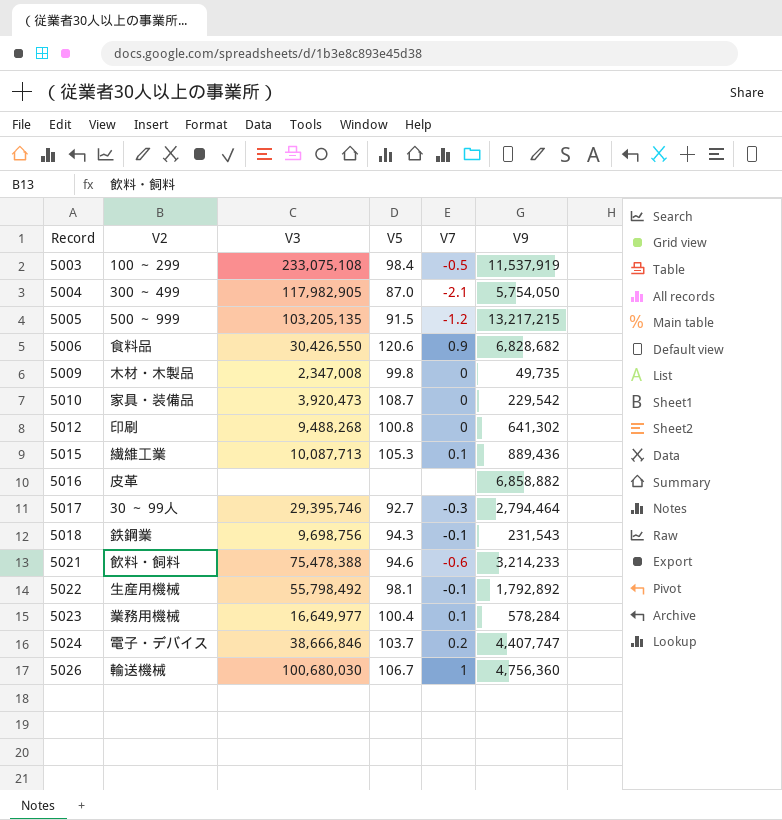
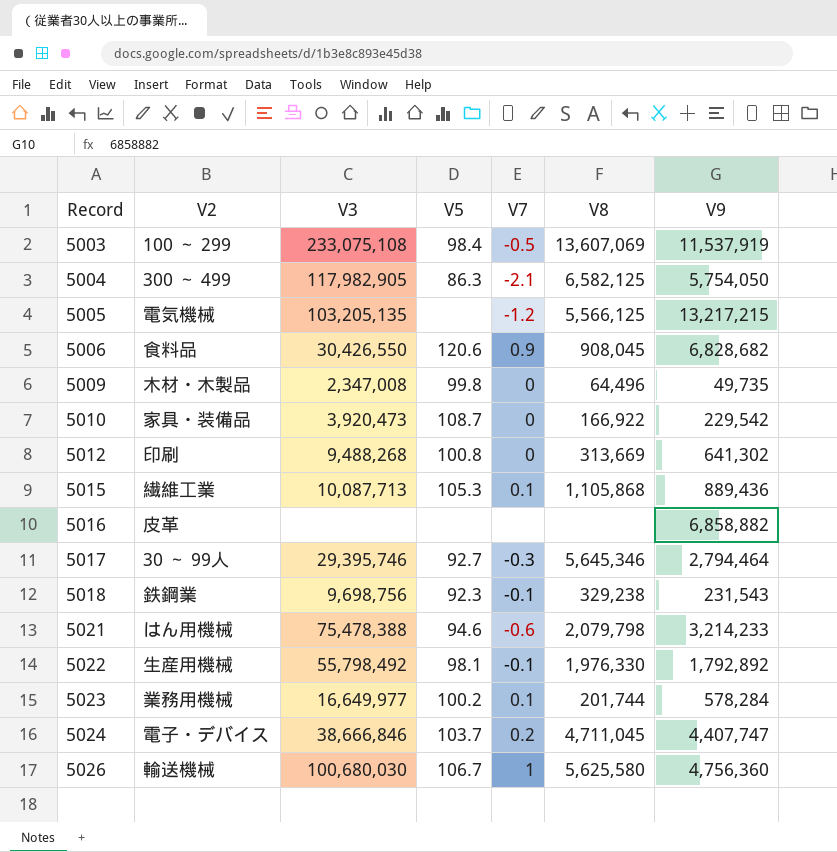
column V8 | position: none -> 6
5004 | V5: 87.0 -> 86.3
5005 | V2: 500 ～ 999 -> 電気機械
5005 | V5: 91.5 -> none
5018 | V5: 94.3 -> 92.3
5021 | V2: 飲料・飼料 -> はん用機械
5023 | V5: 100.4 -> 100.2

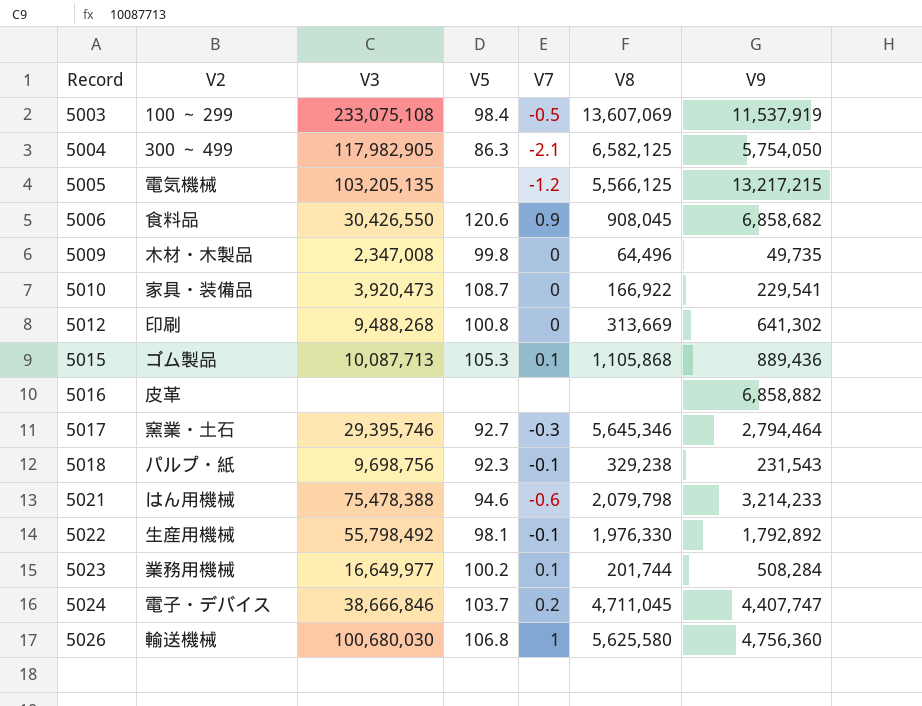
5006 | V9: 6,828,682 -> 6,858,682
5010 | V9: 229,542 -> 229,541
5015 | V2: 繊維工業 -> ゴム製品
5017 | V2: 30 ～ 99人 -> 窯業・土石
5018 | V2: 鉄鋼業 -> パルプ・紙
5023 | V9: 578,284 -> 508,284
5026 | V5: 106.7 -> 106.8

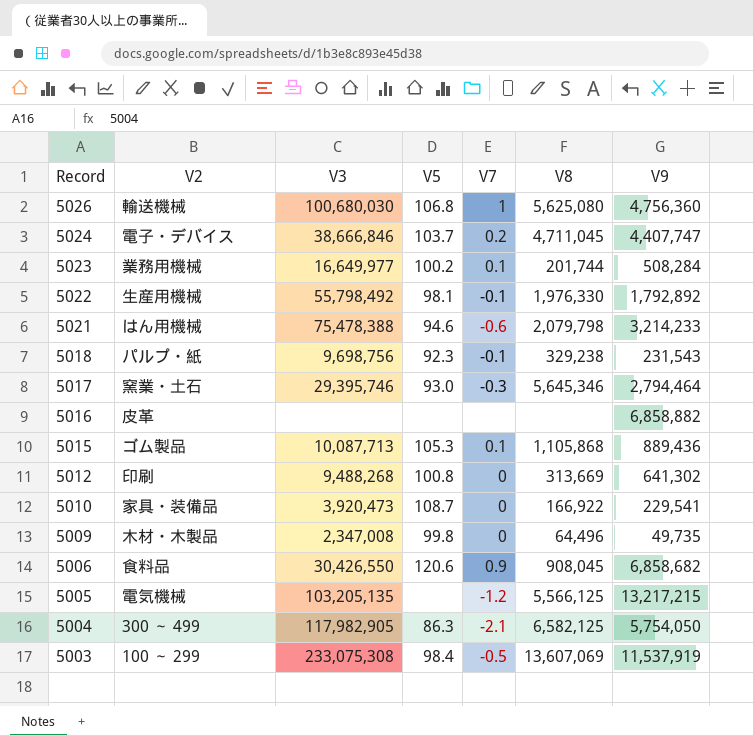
row order: Record ascending -> Record descending
5026 | V8: 5,625,580 -> 5,625,080
5017 | V5: 92.7 -> 93.0
5003 | V3: 233,075,108 -> 233,075,308

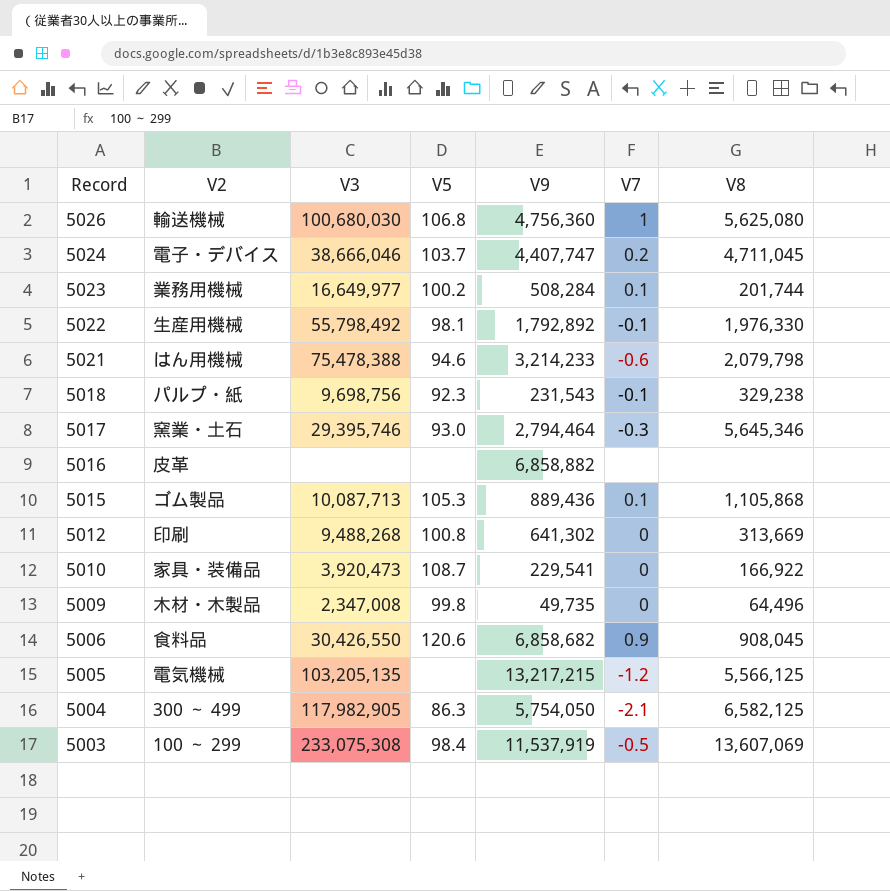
column V9 | position: 7 -> 5
5024 | V3: 38,666,846 -> 38,666,046

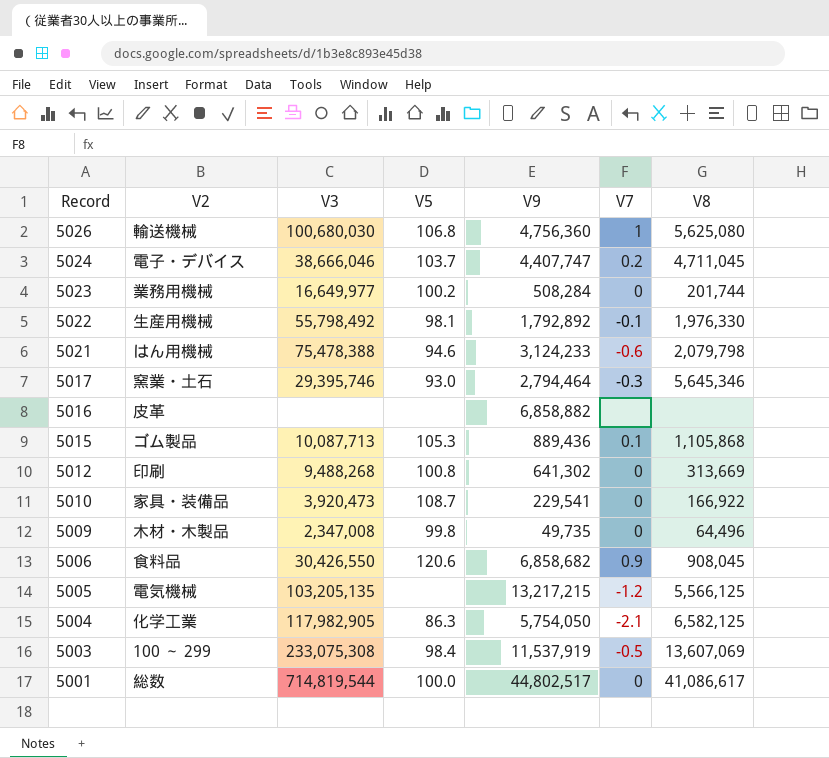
row 5018: パルプ・紙 | 9,698,756 | 92.3 | 231,543 | -0.1 | 329,238 -> none
5023 | V7: 0.1 -> 0
5021 | V9: 3,214,233 -> 3,124,233
5004 | V2: 300 ～ 499 -> 化学工業
row 5001: none -> 総数 | 714,819,544 | 100.0 | 44,802,517 | 0 | 41,086,617

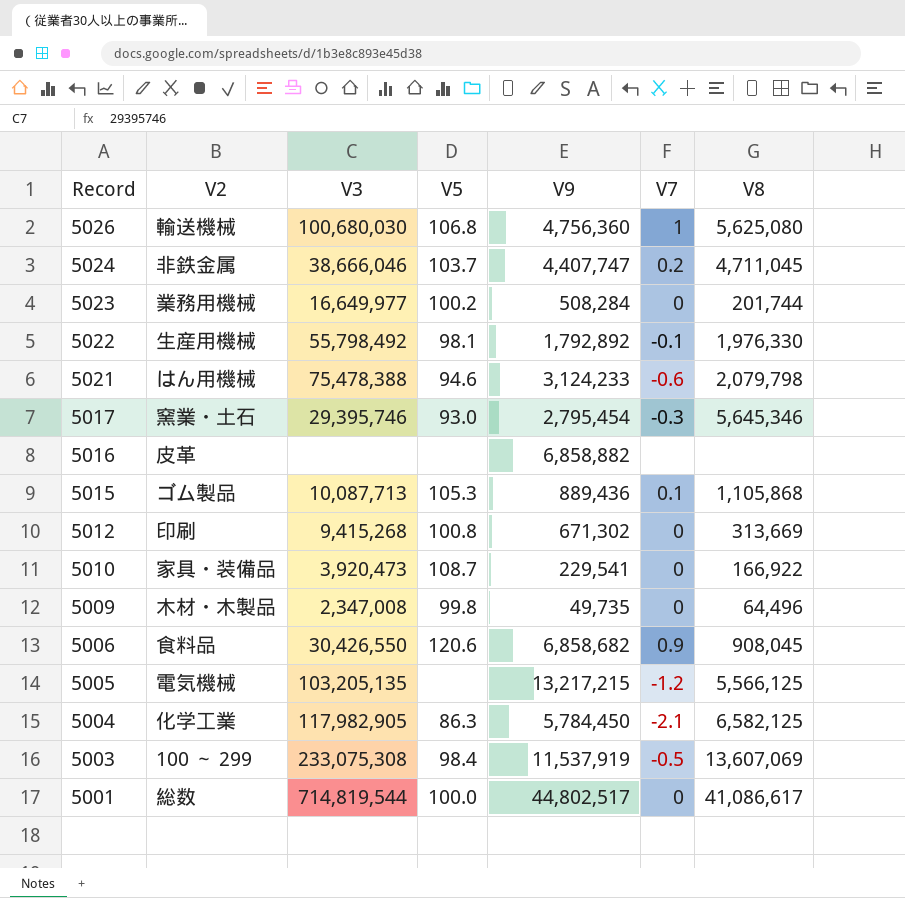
5024 | V2: 電子・デバイス -> 非鉄金属
5017 | V9: 2,794,464 -> 2,795,454
5012 | V3: 9,488,268 -> 9,415,268
5012 | V9: 641,302 -> 671,302
5004 | V9: 5,754,050 -> 5,784,450

